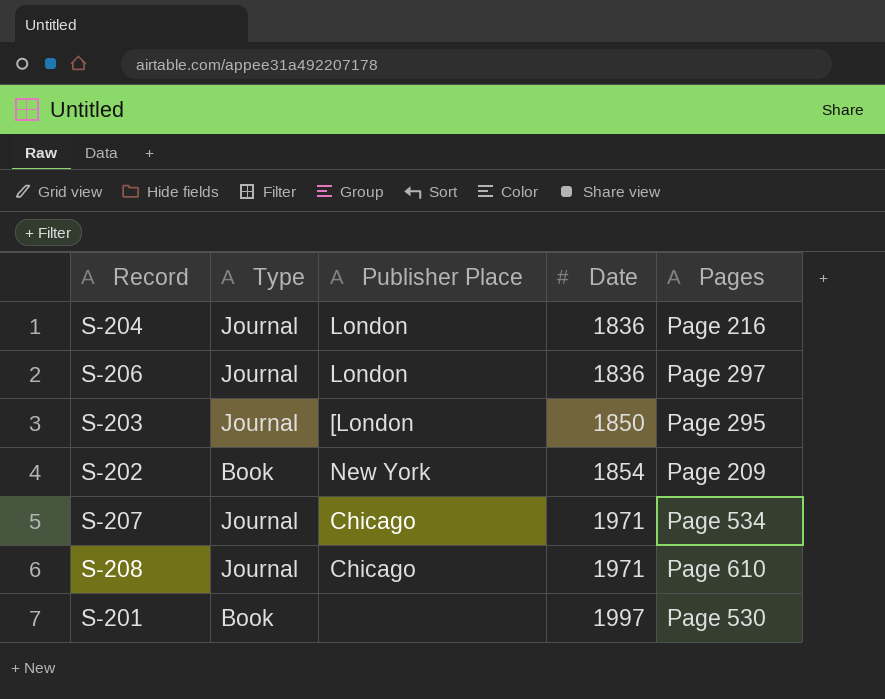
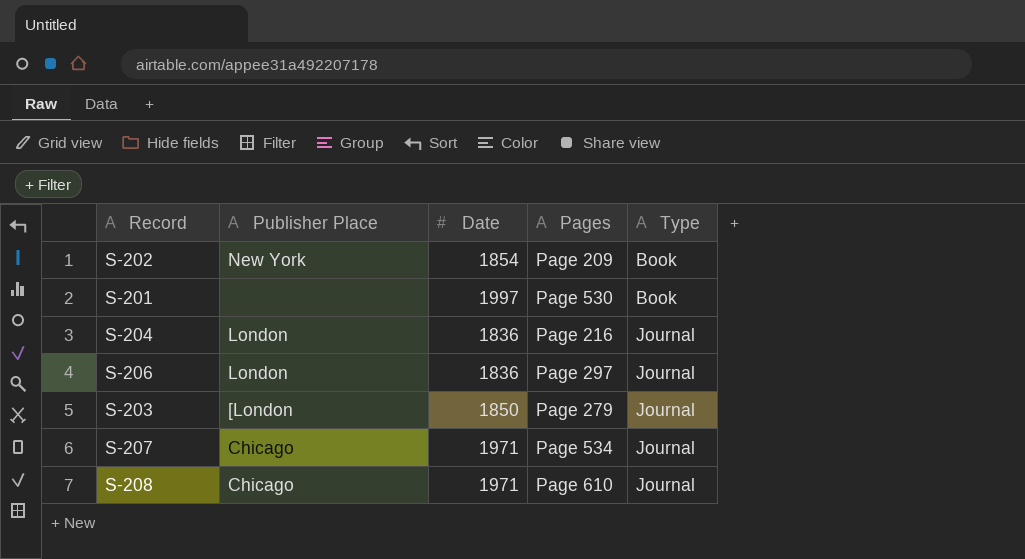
row order: Date ascending -> Type ascending
column Type | position: 2 -> 5
S-203 | Pages: Page 295 -> Page 279

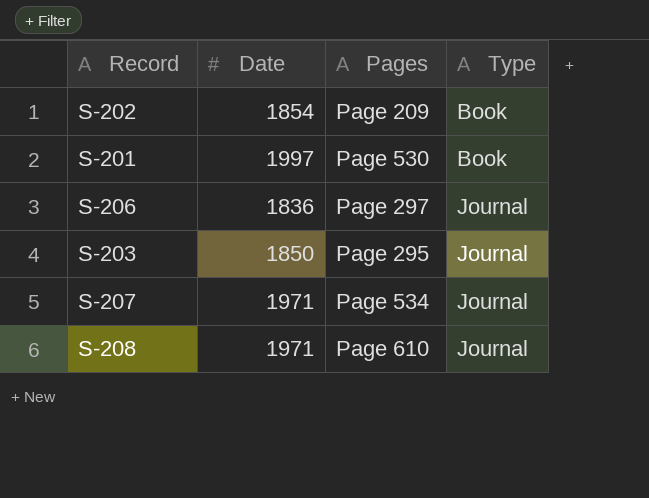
column Publisher Place | position: 2 -> none
row S-204: London | 1836 | Page 216 | Journal -> none
S-203 | Pages: Page 279 -> Page 295

